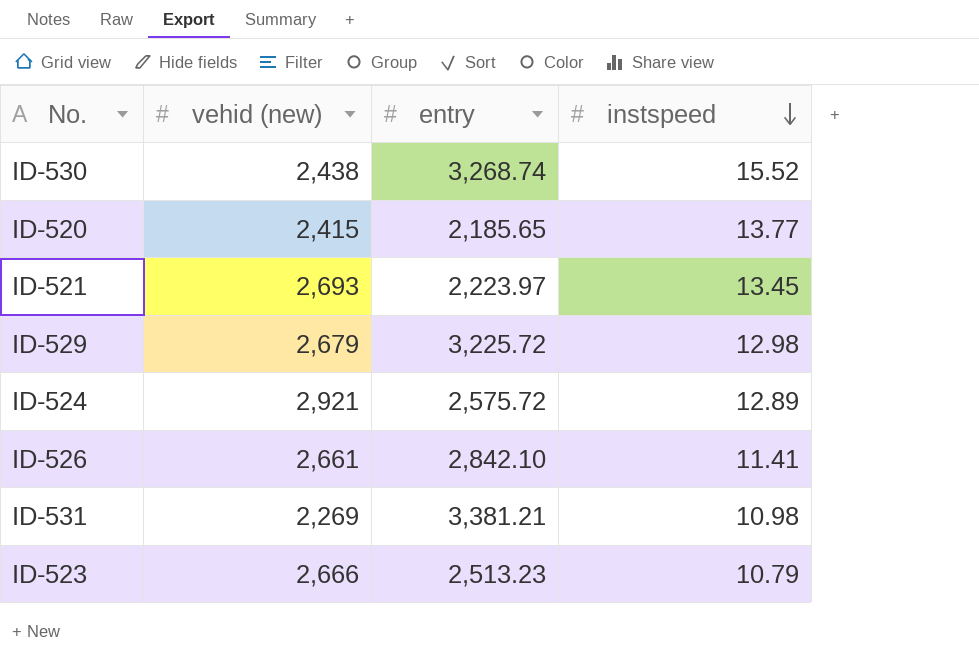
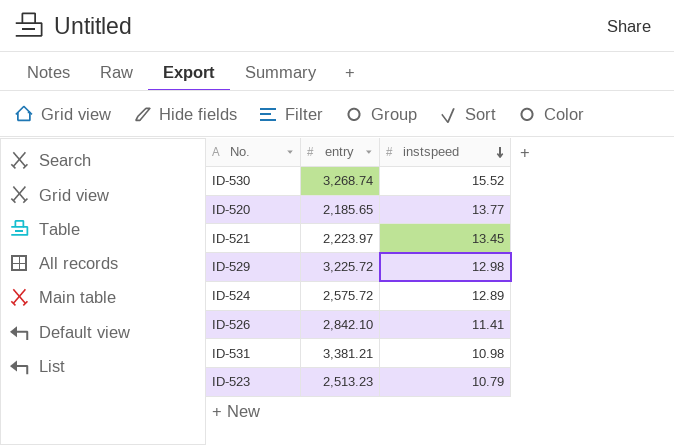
column vehid (new) | position: 2 -> none

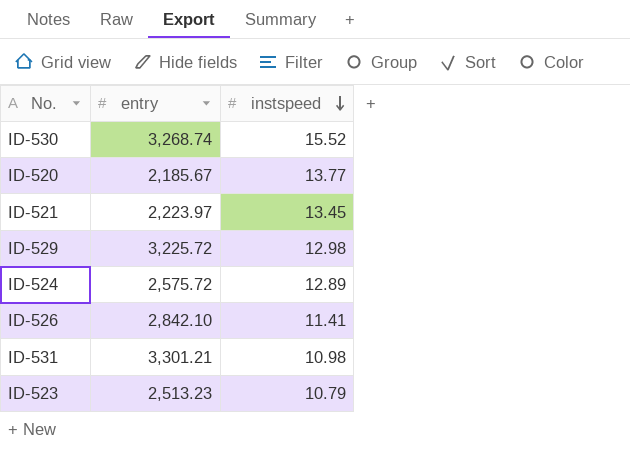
ID-520 | entry: 2,185.65 -> 2,185.67
ID-531 | entry: 3,381.21 -> 3,301.21

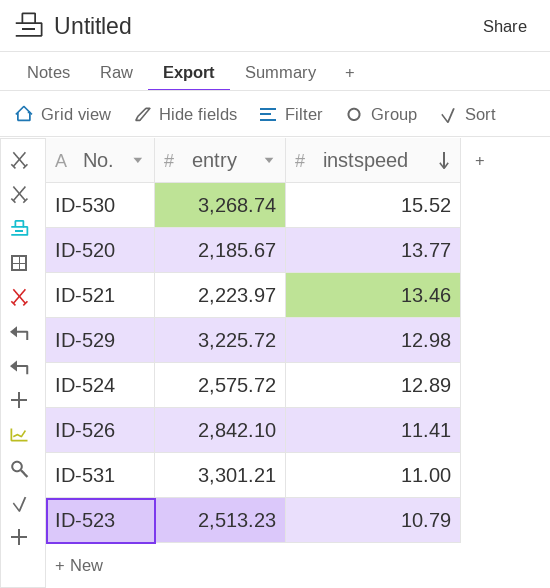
ID-521 | instspeed: 13.45 -> 13.46
ID-531 | instspeed: 10.98 -> 11.00

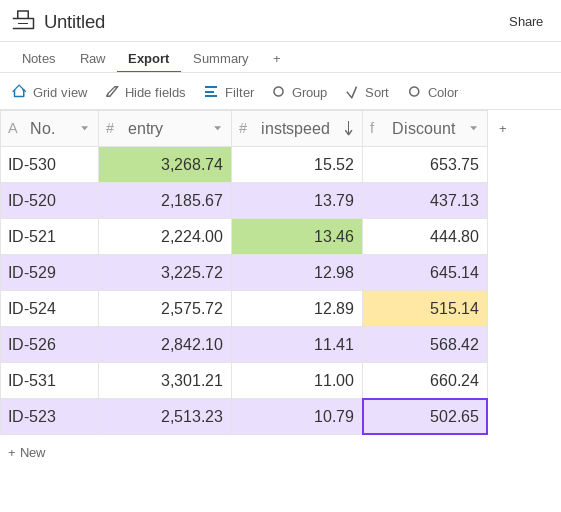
column Discount | formula: none -> [entry] * 0.2
ID-520 | instspeed: 13.77 -> 13.79
ID-521 | entry: 2,223.97 -> 2,224.00

